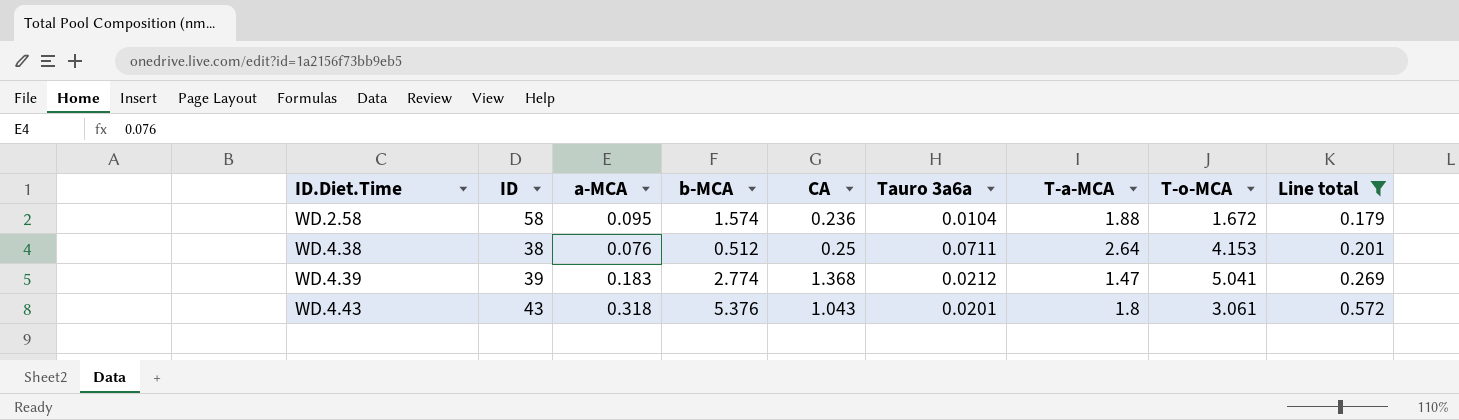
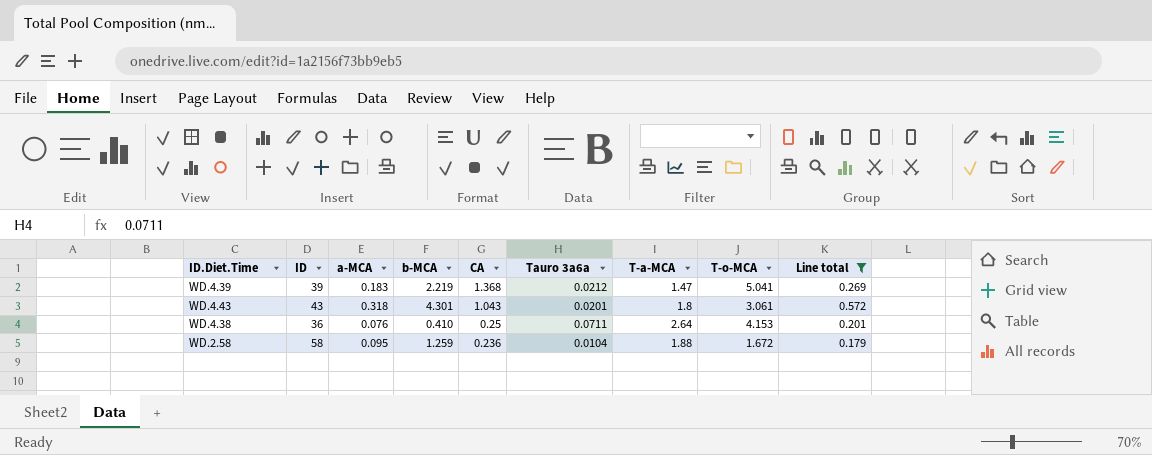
row order: ID.Diet.Time ascending -> CA descending
WD.4.39 | b-MCA: 2.774 -> 2.219
WD.4.43 | b-MCA: 5.376 -> 4.301
WD.4.38 | ID: 38 -> 36
WD.4.38 | b-MCA: 0.512 -> 0.410
WD.2.58 | b-MCA: 1.574 -> 1.259

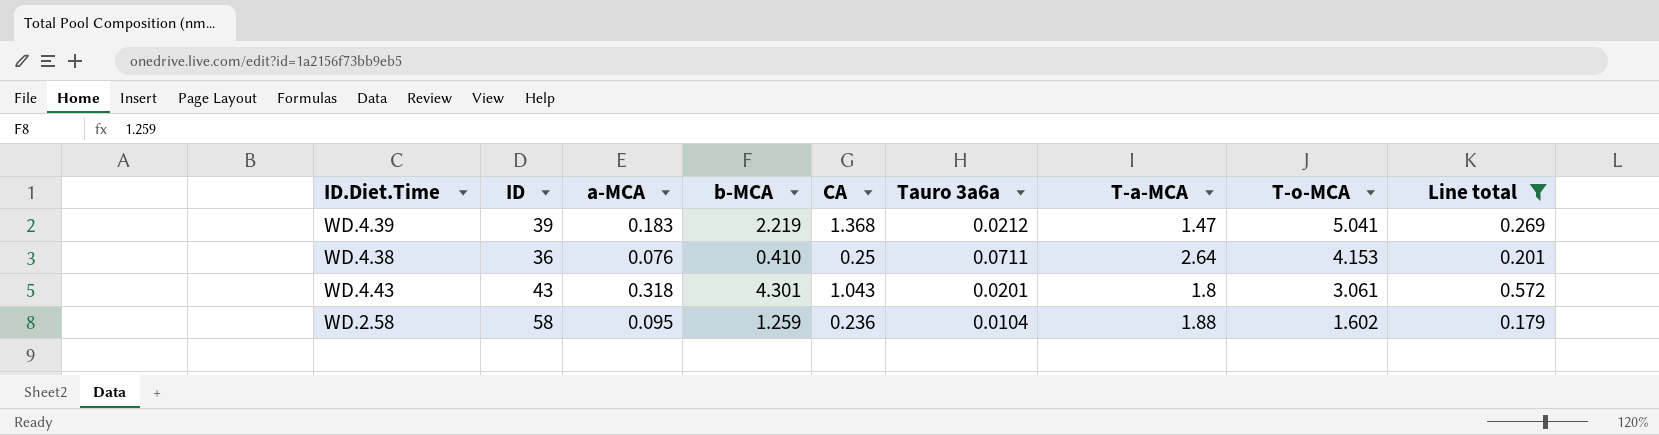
row order: CA descending -> T-o-MCA descending
WD.2.58 | T-o-MCA: 1.672 -> 1.602

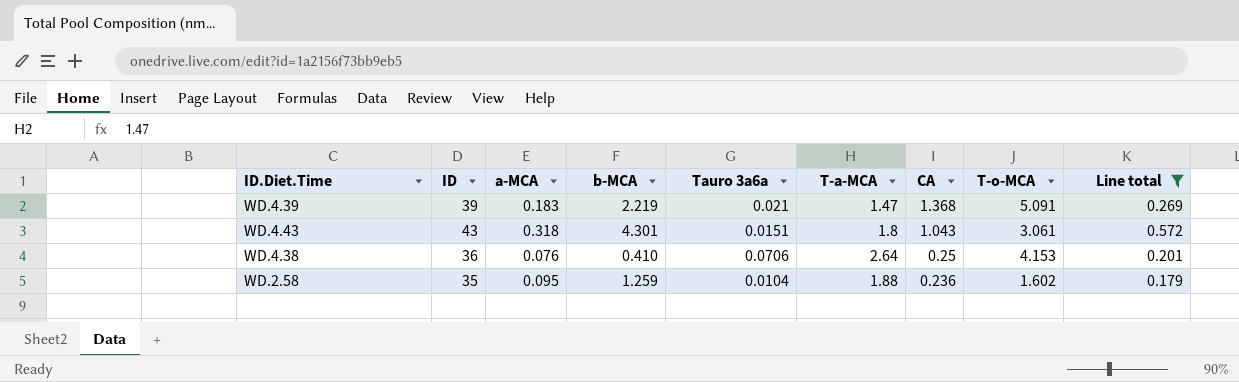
row order: T-o-MCA descending -> CA descending
column CA | position: 5 -> 7
WD.4.39 | Tauro 3a6a: 0.0212 -> 0.021
WD.4.39 | T-o-MCA: 5.041 -> 5.091
WD.4.43 | Tauro 3a6a: 0.0201 -> 0.0151
WD.4.38 | Tauro 3a6a: 0.0711 -> 0.0706
WD.2.58 | ID: 58 -> 35

